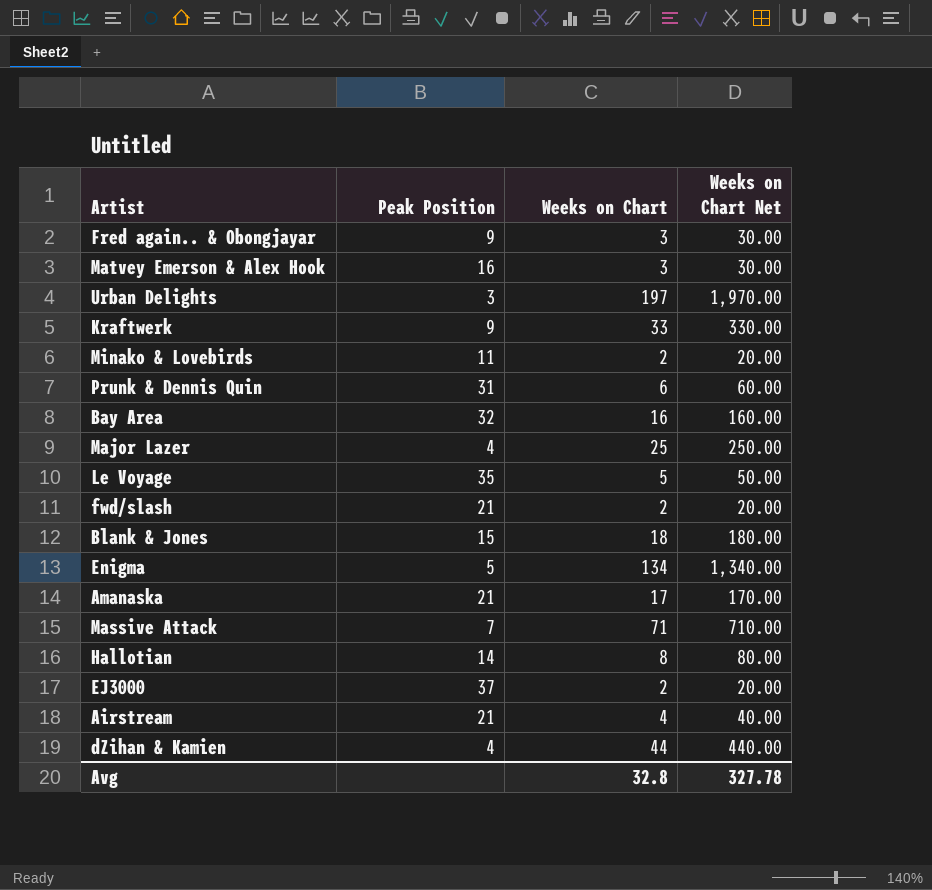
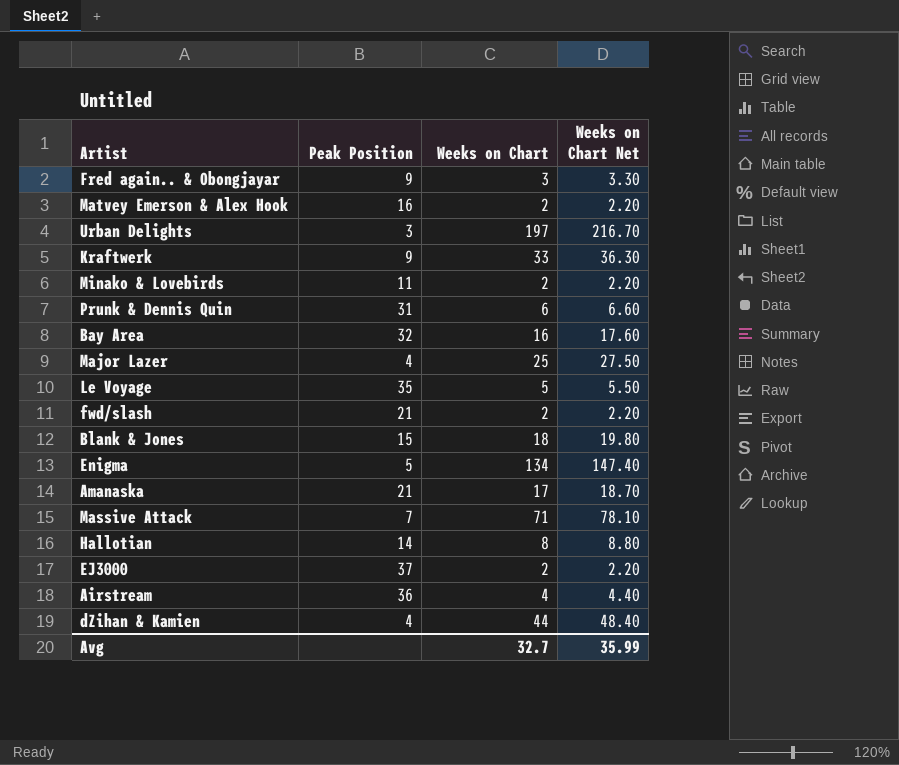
column Weeks on Chart Net | formula: [Weeks on Chart] * 10 -> [Weeks on Chart] * 1.1
Matvey Emerson & Alex Hook | Weeks on Chart: 3 -> 2
Airstream | Peak Position: 21 -> 36
Avg | Weeks on Chart: 32.8 -> 32.7
Avg | Weeks on Chart Net: 327.78 -> 35.99

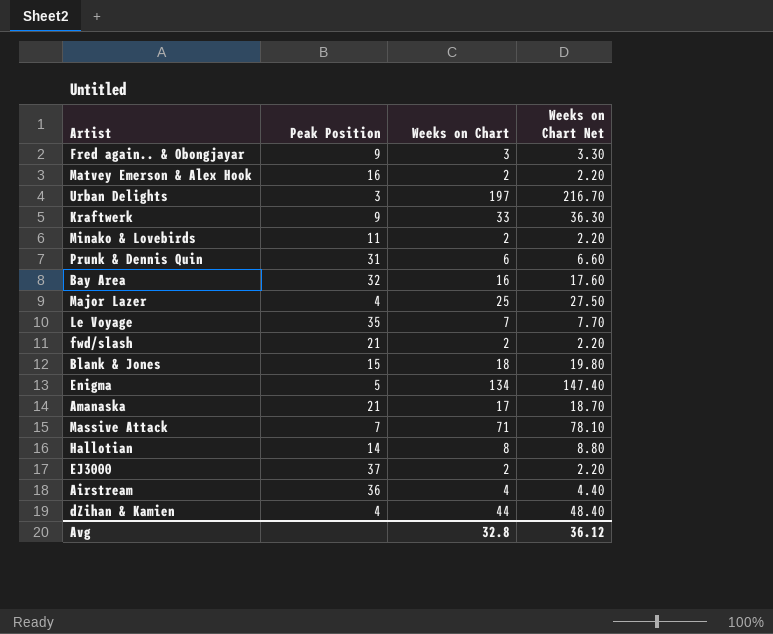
Le Voyage | Weeks on Chart: 5 -> 7
Le Voyage | Weeks on Chart Net: 5.50 -> 7.70
Avg | Weeks on Chart: 32.7 -> 32.8
Avg | Weeks on Chart Net: 35.99 -> 36.12

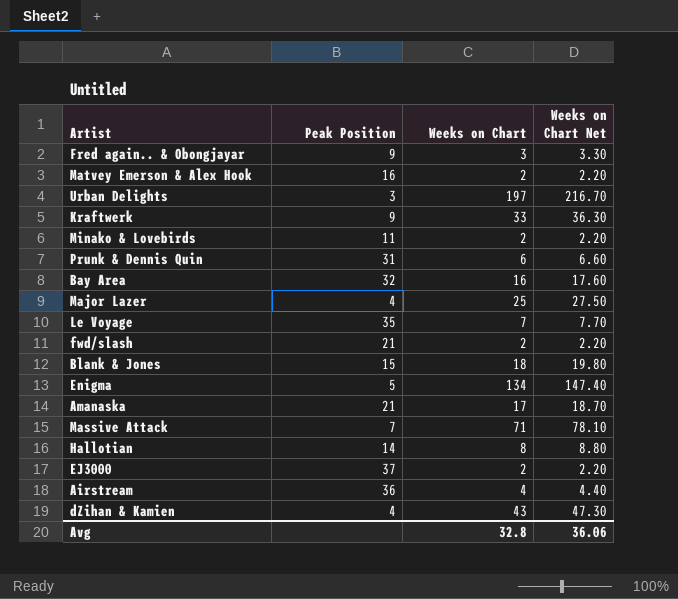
dZihan & Kamien | Weeks on Chart: 44 -> 43
dZihan & Kamien | Weeks on Chart Net: 48.40 -> 47.30
Avg | Weeks on Chart Net: 36.12 -> 36.06

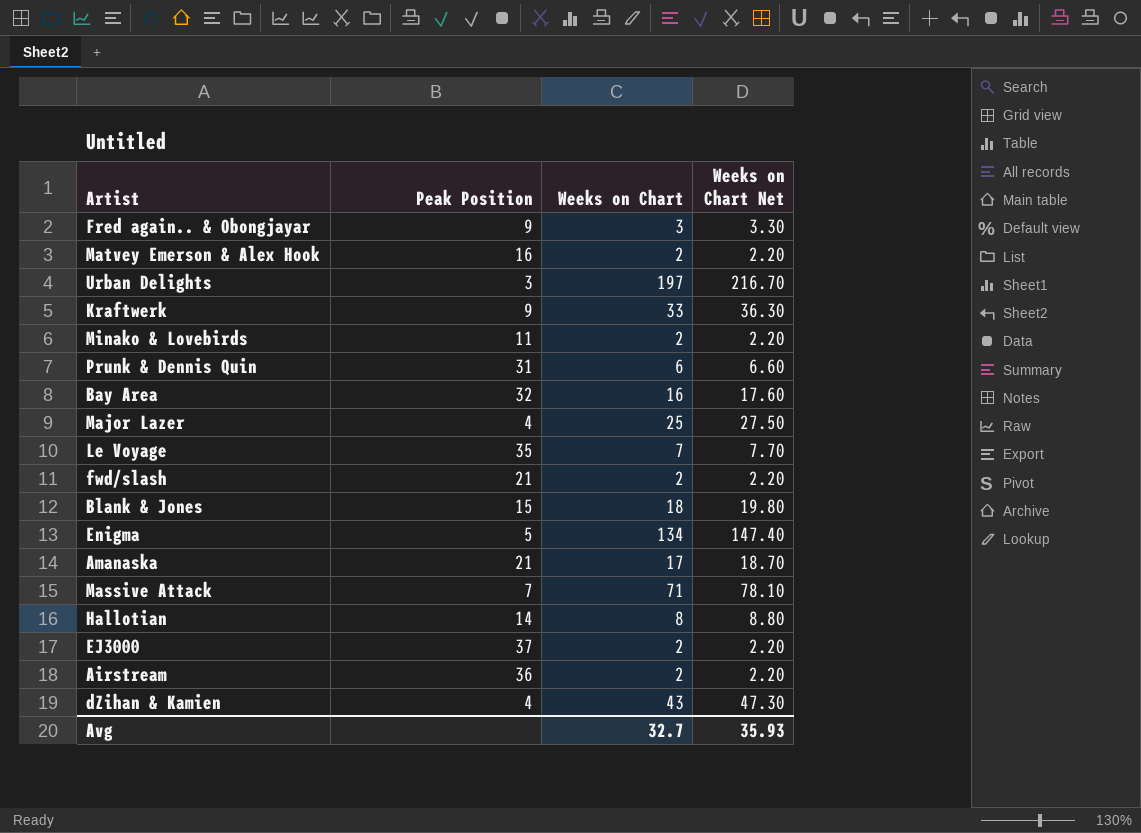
Airstream | Weeks on Chart: 4 -> 2
Airstream | Weeks on Chart Net: 4.40 -> 2.20
Avg | Weeks on Chart: 32.8 -> 32.7
Avg | Weeks on Chart Net: 36.06 -> 35.93

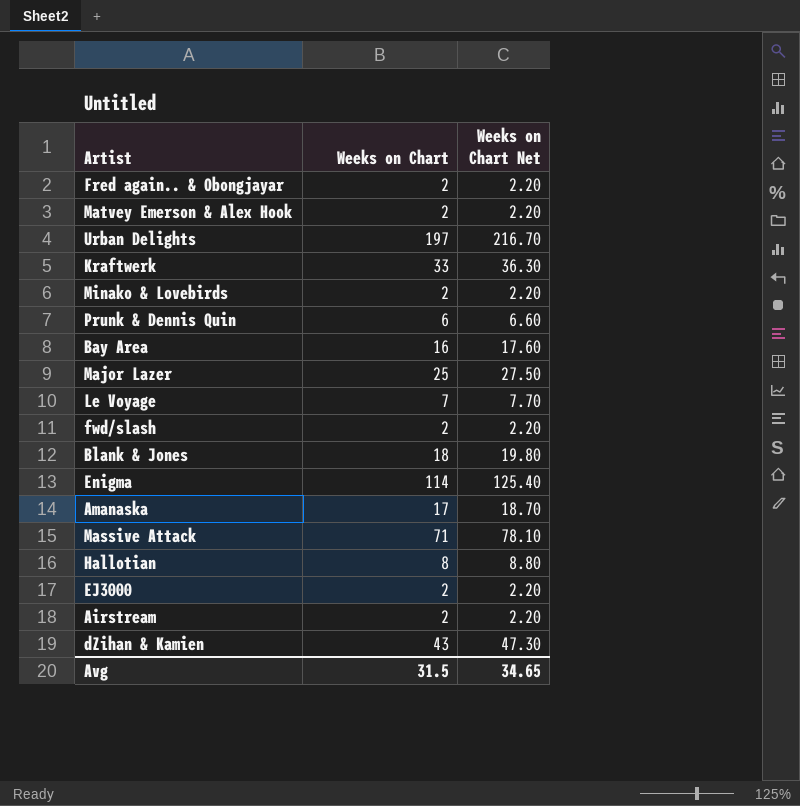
column Peak Position | position: 2 -> none
Fred again.. & Obongjayar | Weeks on Chart: 3 -> 2
Fred again.. & Obongjayar | Weeks on Chart Net: 3.30 -> 2.20
Enigma | Weeks on Chart: 134 -> 114
Enigma | Weeks on Chart Net: 147.40 -> 125.40
Avg | Weeks on Chart: 32.7 -> 31.5
Avg | Weeks on Chart Net: 35.93 -> 34.65

